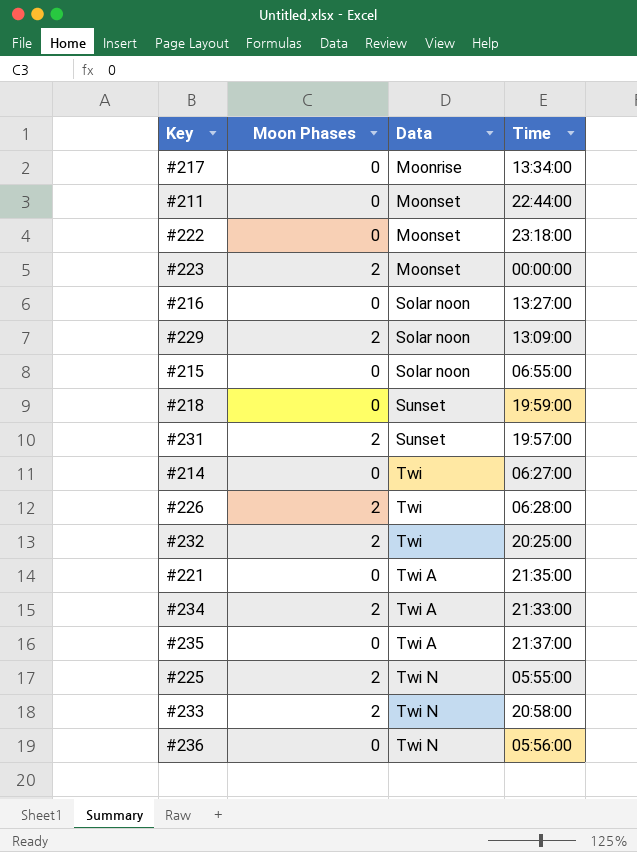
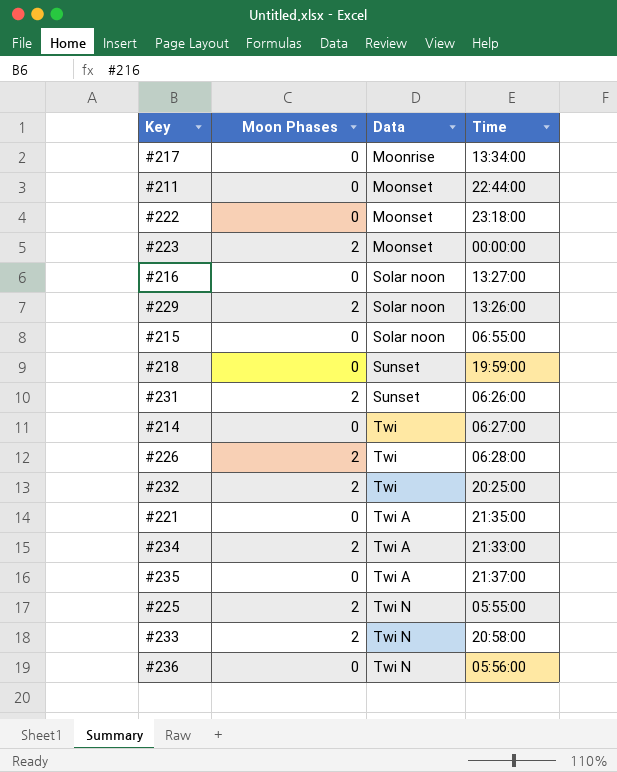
#229 | Time: 13:09:00 -> 13:26:00
#231 | Time: 19:57:00 -> 06:26:00

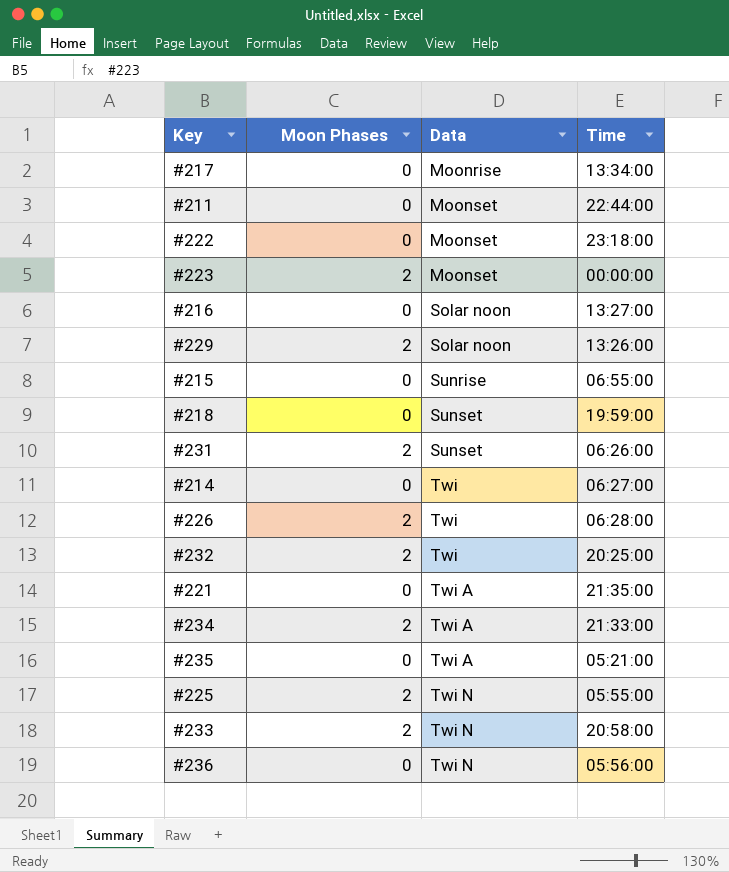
#215 | Data: Solar noon -> Sunrise
#235 | Time: 21:37:00 -> 05:21:00

